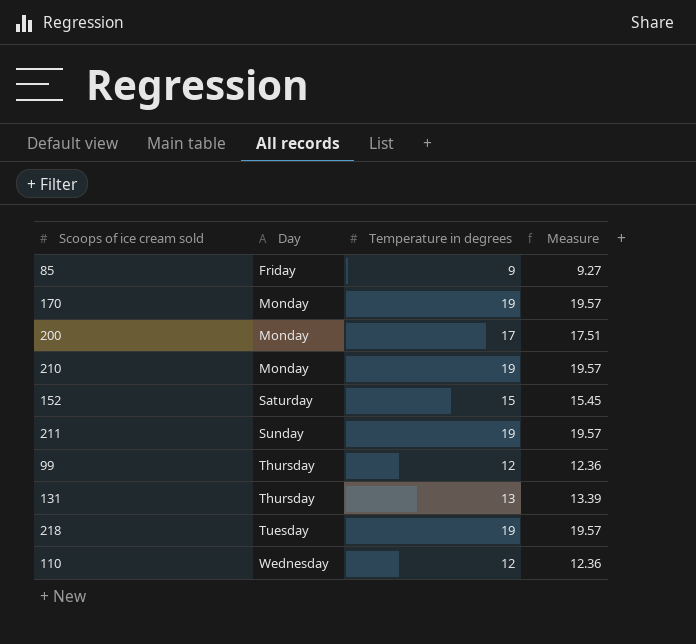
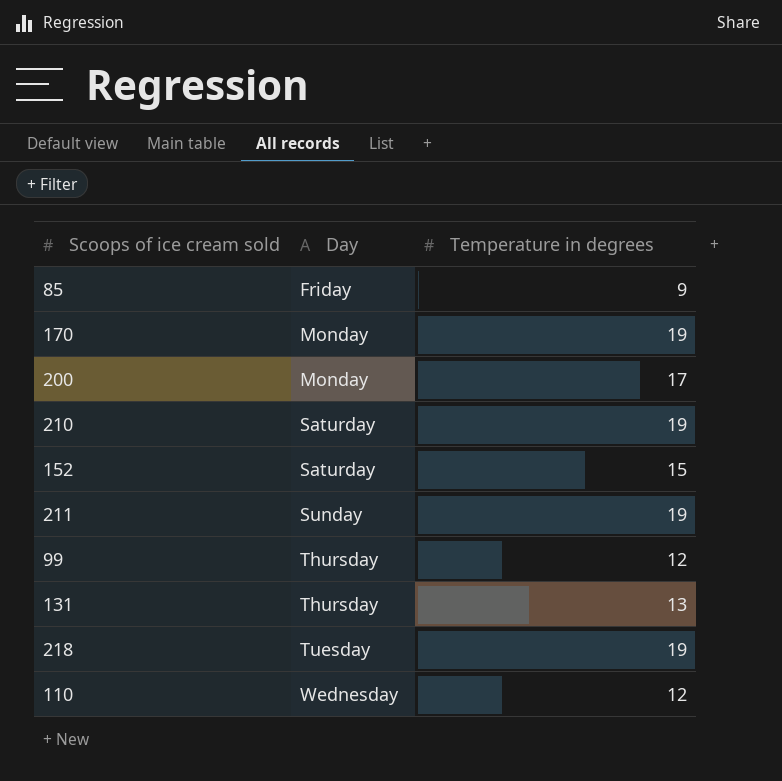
column Measure | formula: [Temperature in degrees] * 1.03 -> none
210 | Day: Monday -> Saturday

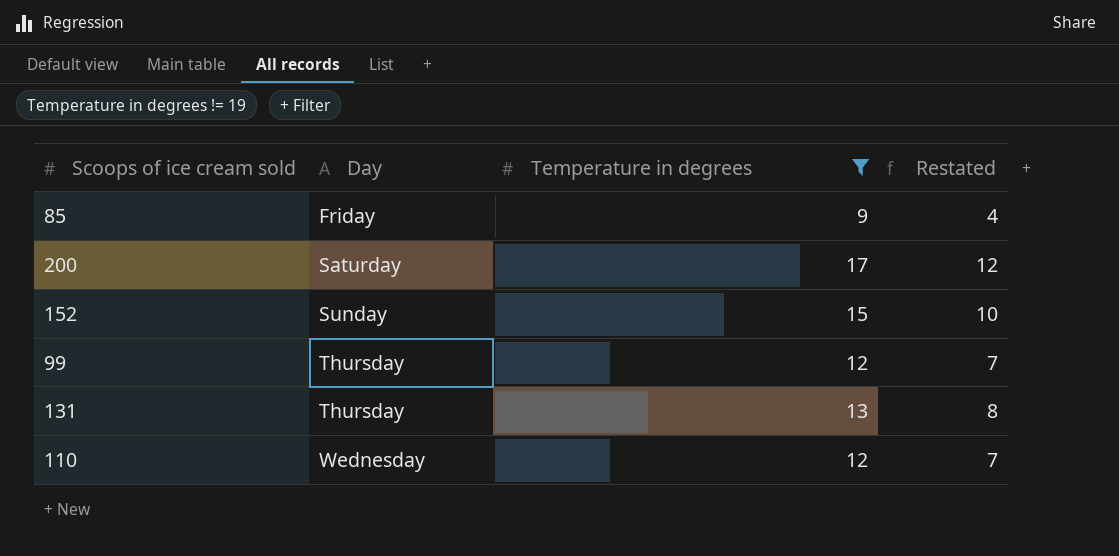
filter: none -> Temperature in degrees != 19
column Restated | formula: none -> [Temperature in degrees] - 5
200 | Day: Monday -> Saturday
152 | Day: Saturday -> Sunday

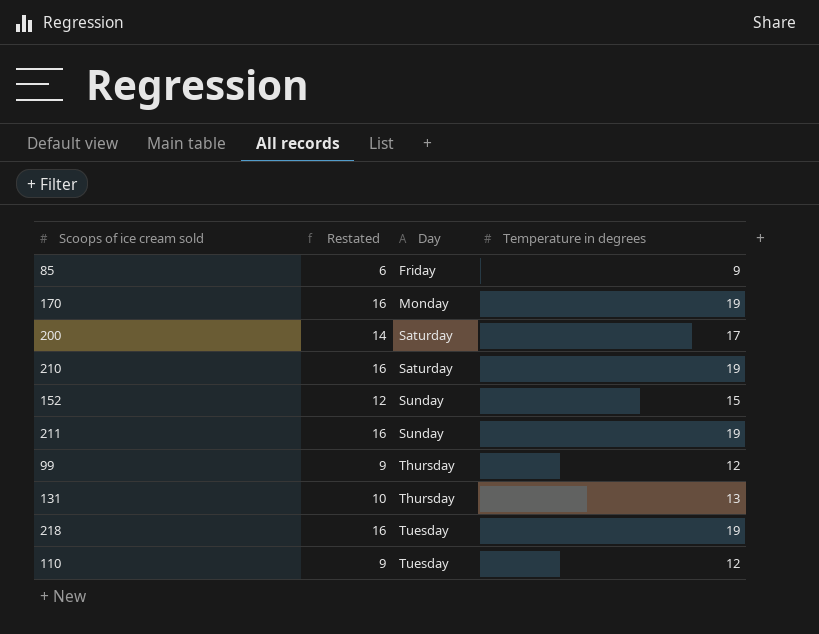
filter: Temperature in degrees != 19 -> none
column Restated | formula: [Temperature in degrees] - 5 -> [Temperature in degrees] - 3
column Restated | position: 4 -> 2
110 | Day: Wednesday -> Tuesday

